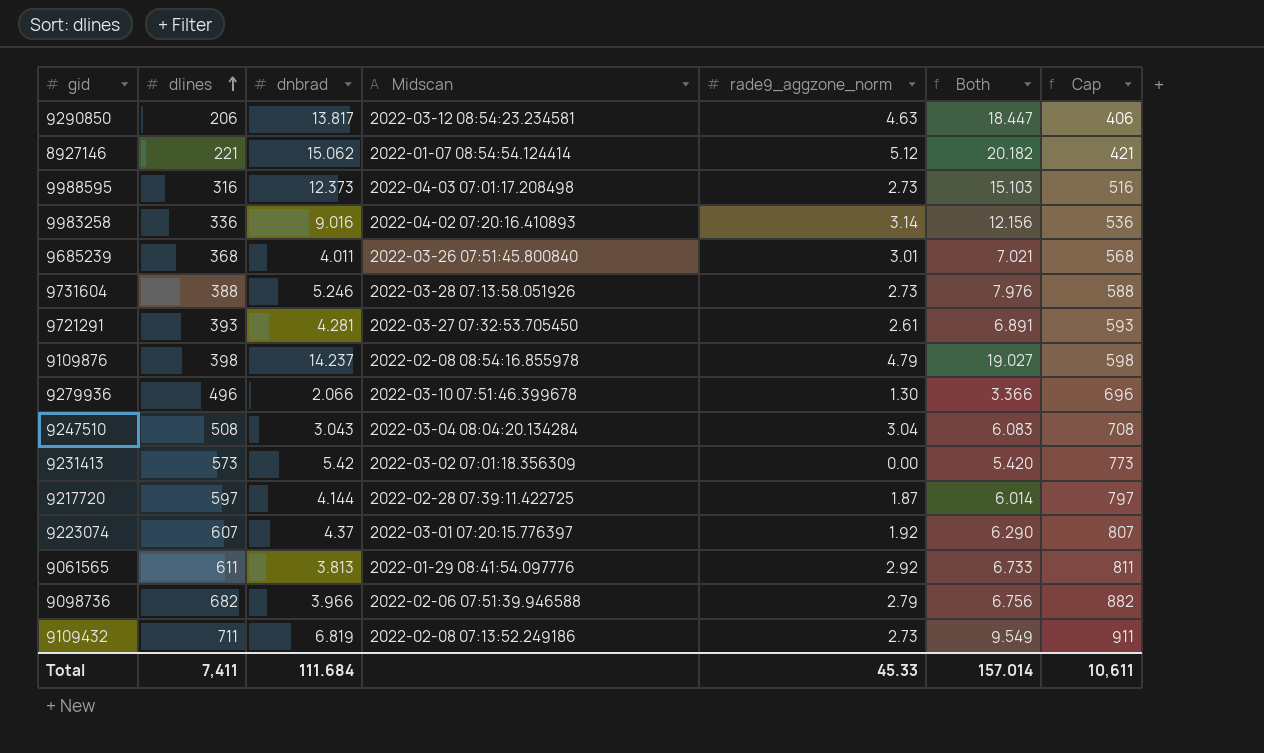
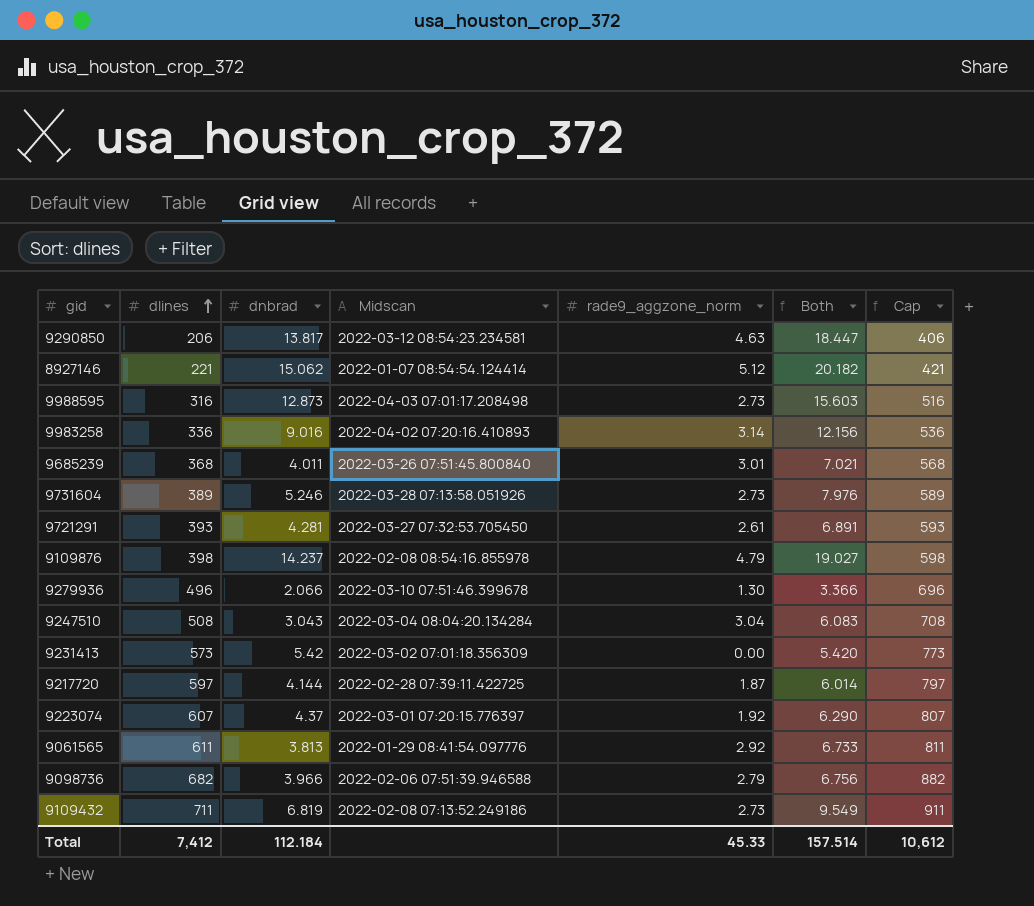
9988595 | dnbrad: 12.373 -> 12.873
9988595 | Both: 15.103 -> 15.603
9731604 | dlines: 388 -> 389
9731604 | Cap: 588 -> 589
Total | dlines: 7,411 -> 7,412
Total | dnbrad: 111.684 -> 112.184
Total | Both: 157.014 -> 157.514
Total | Cap: 10,611 -> 10,612

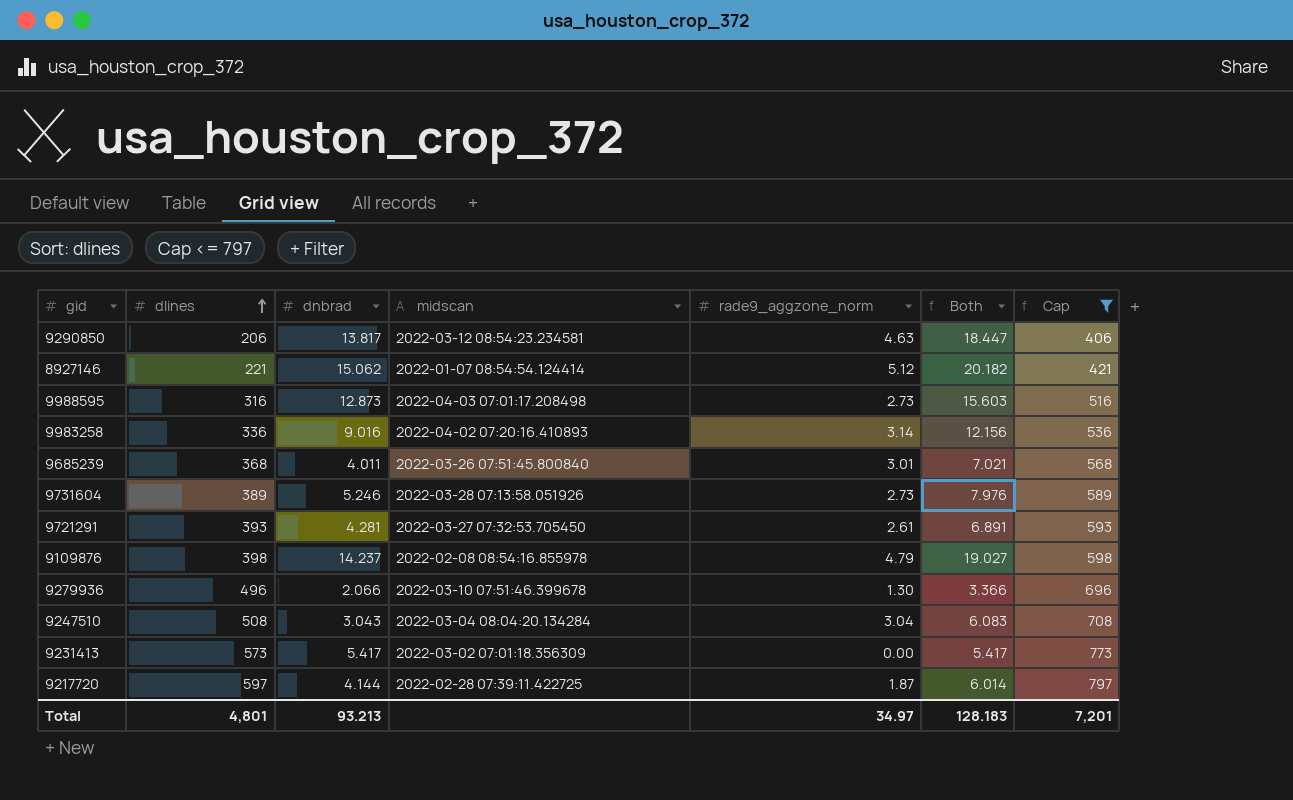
filter: none -> Cap <= 797
column name: Midscan -> midscan
9231413 | dnbrad: 5.42 -> 5.417
9231413 | Both: 5.420 -> 5.417
Total | dlines: 7,412 -> 4,801
Total | dnbrad: 112.184 -> 93.213
Total | rade9_aggzone_norm: 45.33 -> 34.97
Total | Both: 157.514 -> 128.183
Total | Cap: 10,612 -> 7,201

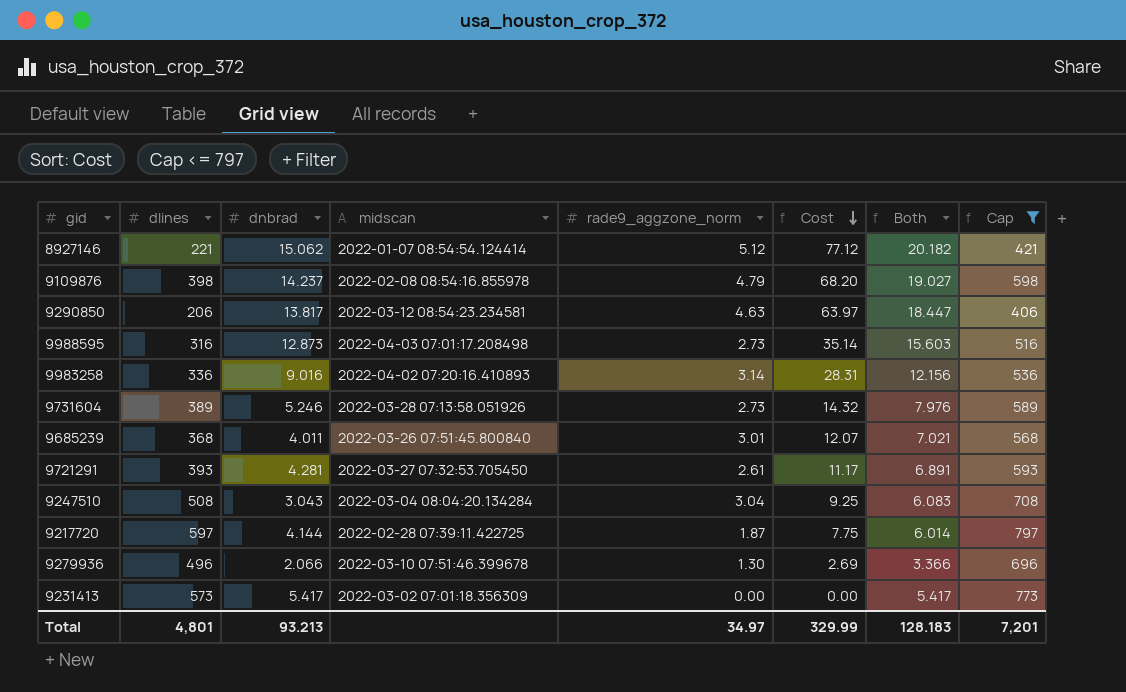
row order: dlines ascending -> Cost descending
column Cost | formula: none -> [dnbrad] * [rade9_aggzone_norm]

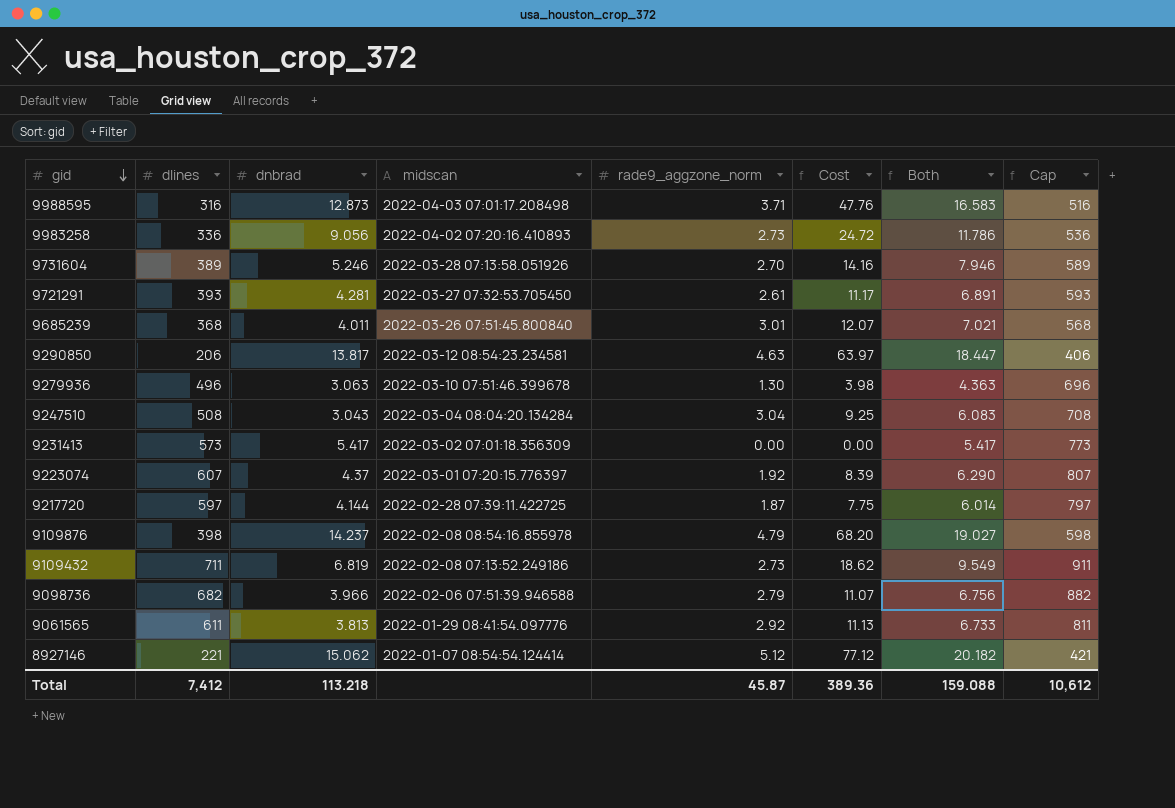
filter: Cap <= 797 -> none
row order: Cost descending -> gid descending
9988595 | rade9_aggzone_norm: 2.73 -> 3.71
9988595 | Cost: 35.14 -> 47.76
9988595 | Both: 15.603 -> 16.583
9983258 | dnbrad: 9.016 -> 9.056
9983258 | rade9_aggzone_norm: 3.14 -> 2.73
9983258 | Cost: 28.31 -> 24.72
9983258 | Both: 12.156 -> 11.786
9731604 | rade9_aggzone_norm: 2.73 -> 2.70
9731604 | Cost: 14.32 -> 14.16
9731604 | Both: 7.976 -> 7.946
9279936 | dnbrad: 2.066 -> 3.063
9279936 | Cost: 2.69 -> 3.98
9279936 | Both: 3.366 -> 4.363
Total | dlines: 4,801 -> 7,412
Total | dnbrad: 93.213 -> 113.218
Total | rade9_aggzone_norm: 34.97 -> 45.87
Total | Cost: 329.99 -> 389.36
Total | Both: 128.183 -> 159.088
Total | Cap: 7,201 -> 10,612

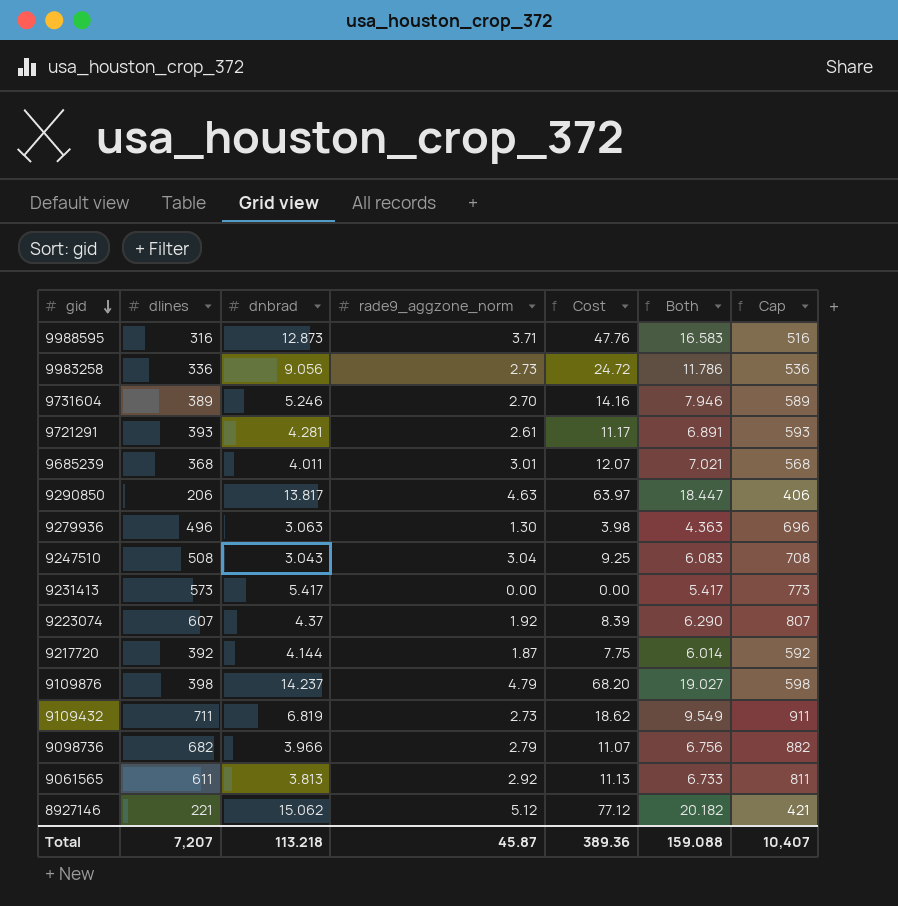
column midscan | position: 4 -> none
9217720 | dlines: 597 -> 392
9217720 | Cap: 797 -> 592
Total | dlines: 7,412 -> 7,207
Total | Cap: 10,612 -> 10,407

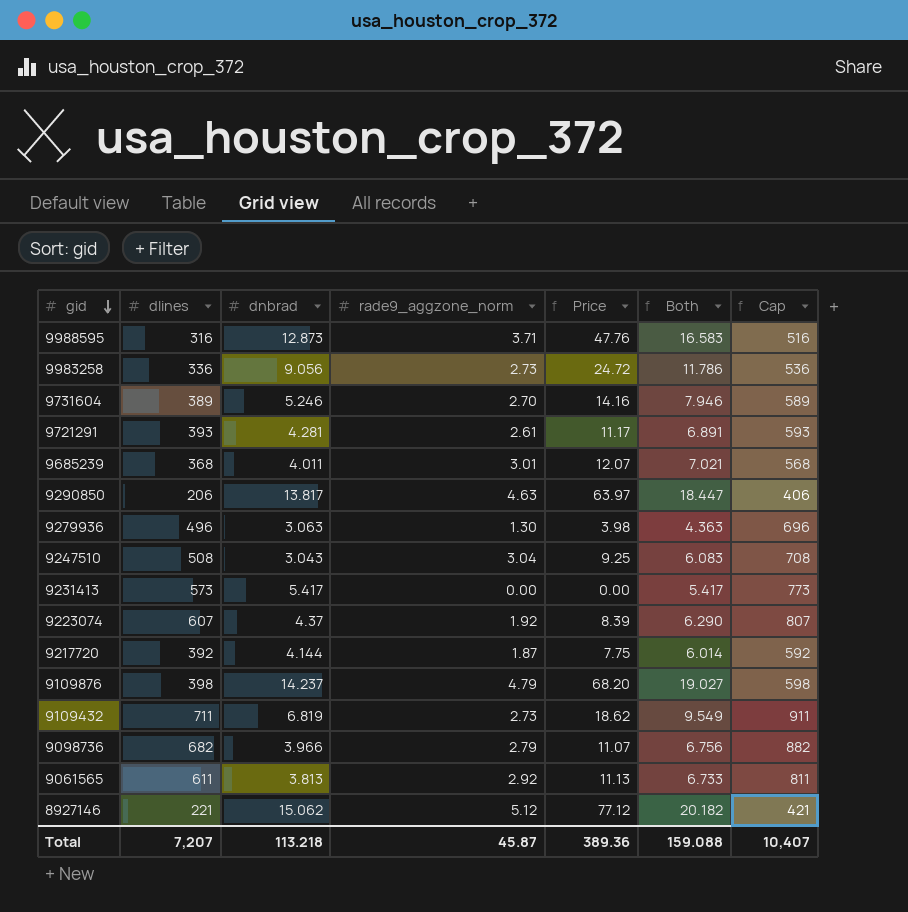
column name: Cost -> Price

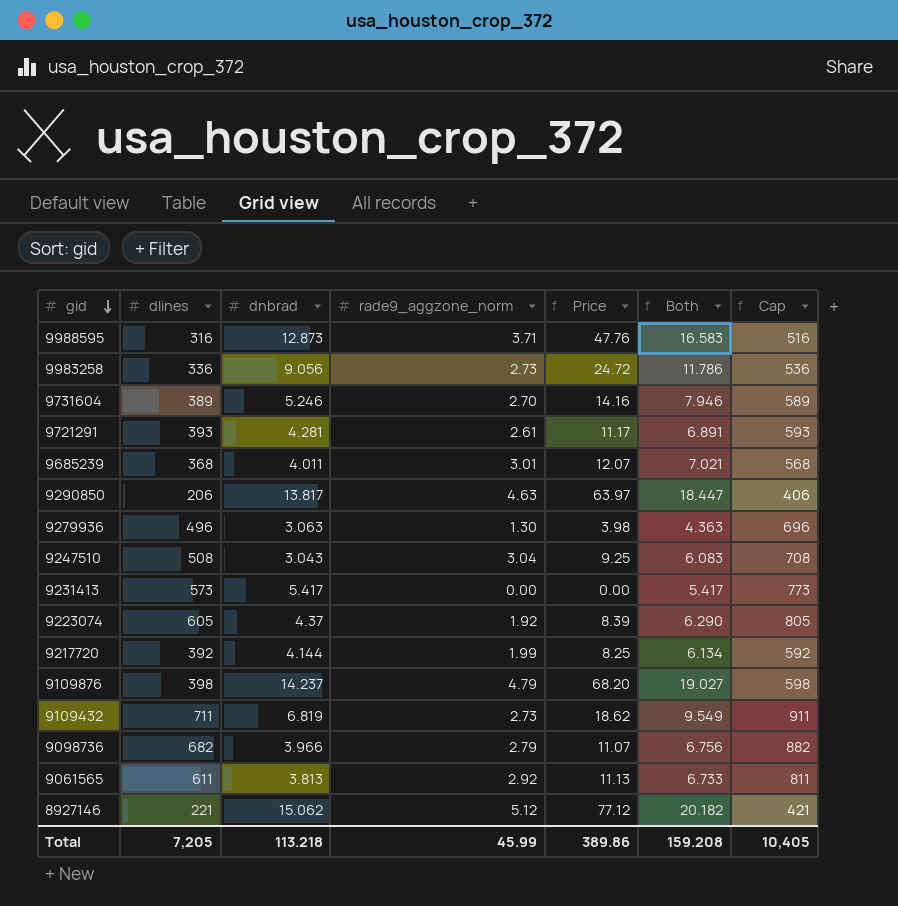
9223074 | dlines: 607 -> 605
9223074 | Cap: 807 -> 805
9217720 | rade9_aggzone_norm: 1.87 -> 1.99
9217720 | Price: 7.75 -> 8.25
9217720 | Both: 6.014 -> 6.134
Total | dlines: 7,207 -> 7,205
Total | rade9_aggzone_norm: 45.87 -> 45.99
Total | Price: 389.36 -> 389.86
Total | Both: 159.088 -> 159.208
Total | Cap: 10,407 -> 10,405

